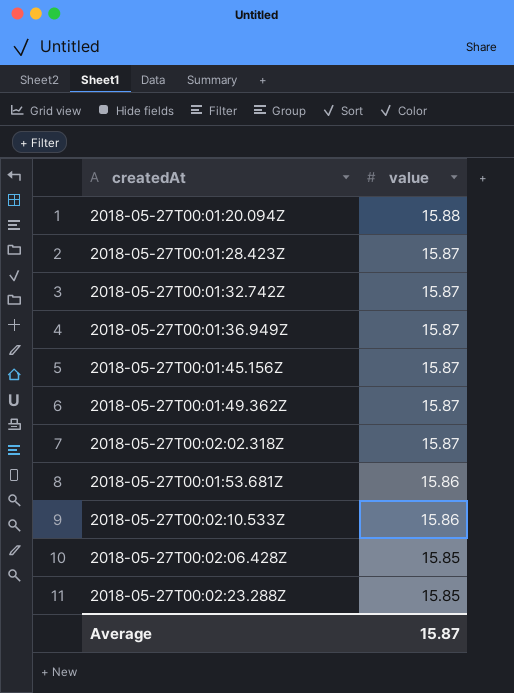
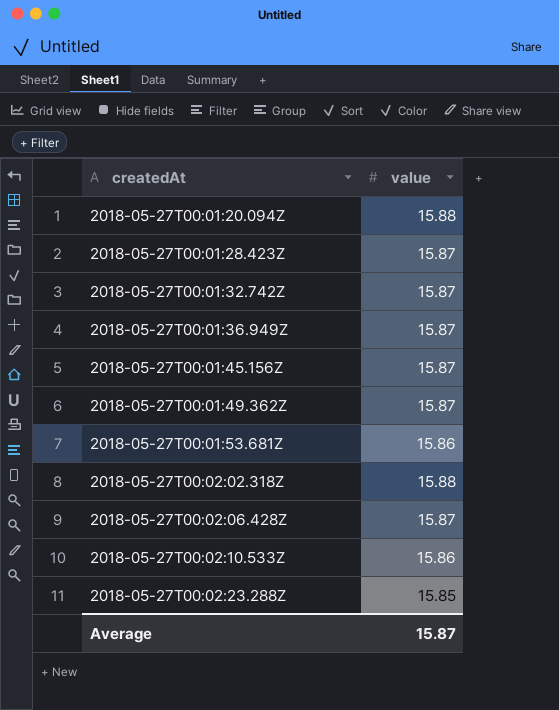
row order: value descending -> createdAt ascending
2018-05-27T00:02:02.318Z | value: 15.87 -> 15.88
2018-05-27T00:02:06.428Z | value: 15.85 -> 15.87

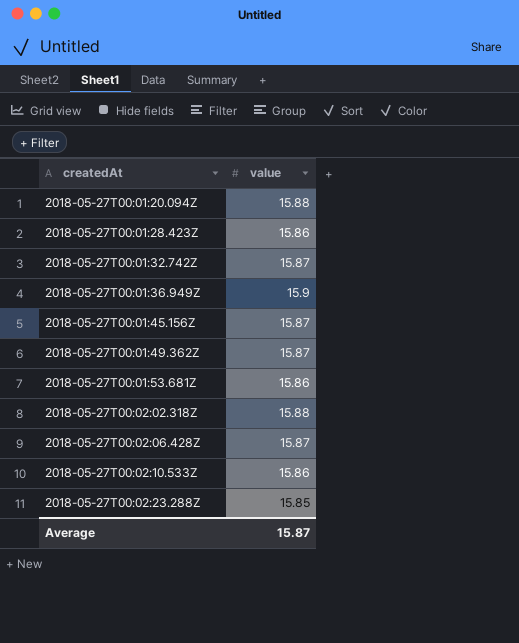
2018-05-27T00:01:28.423Z | value: 15.87 -> 15.86
2018-05-27T00:01:36.949Z | value: 15.87 -> 15.9

